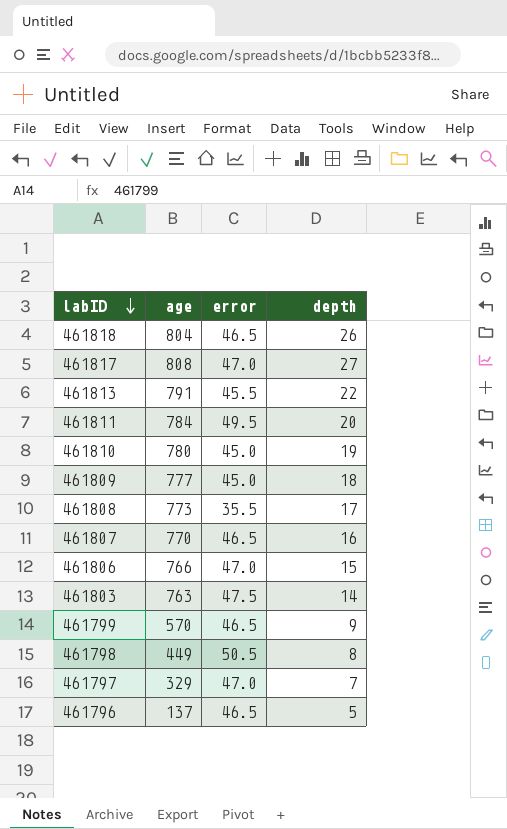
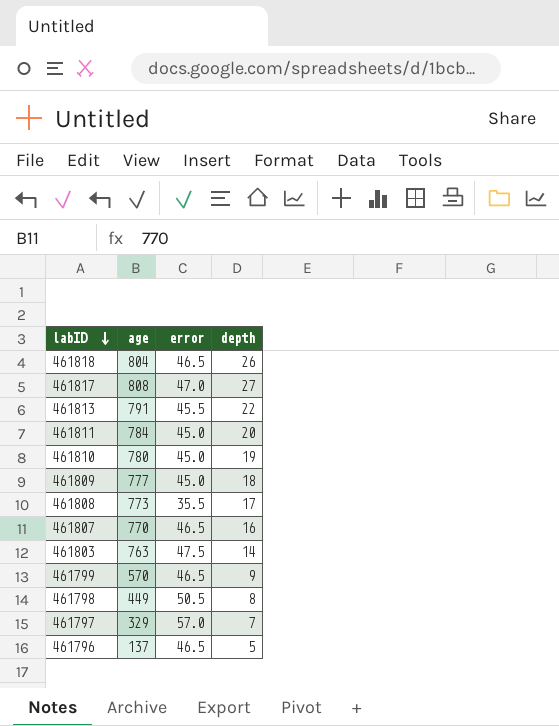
row 461806: 766 | 47.0 | 15 -> none
461811 | error: 49.5 -> 45.0
461797 | error: 47.0 -> 57.0

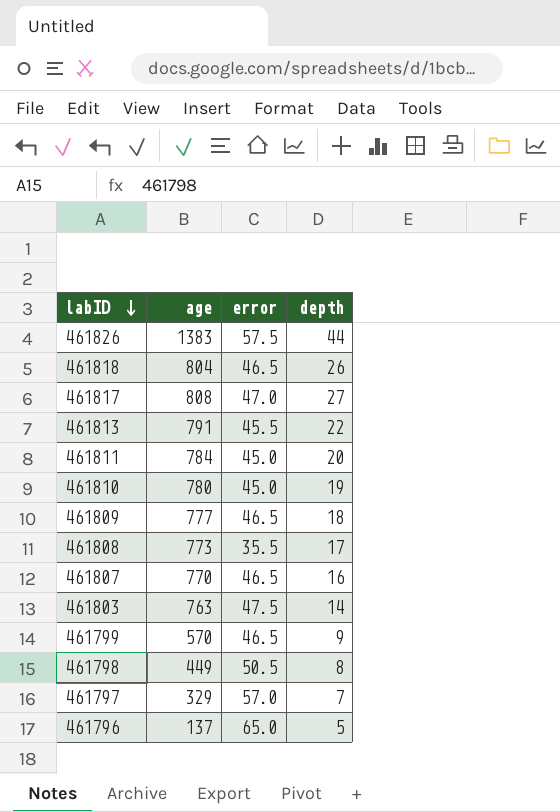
row 461826: none -> 1383 | 57.5 | 44
461809 | error: 45.0 -> 46.5
461796 | error: 46.5 -> 65.0

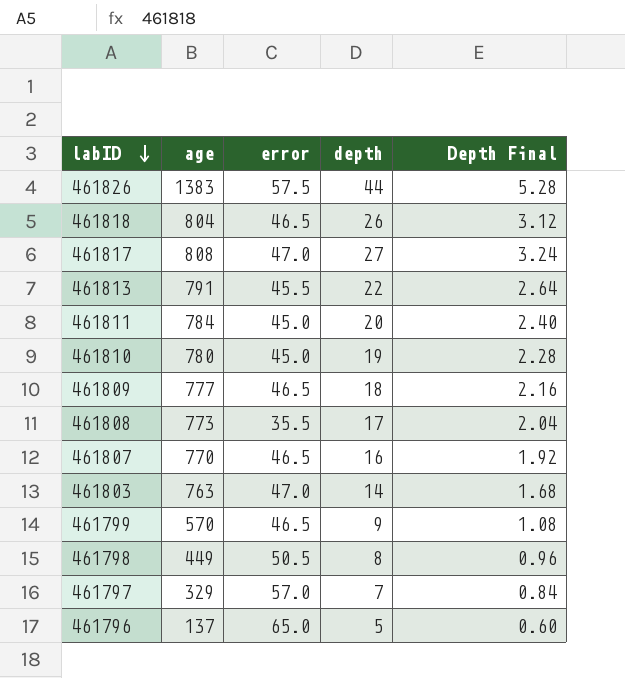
column Depth Final | formula: none -> [depth] * 0.12
461803 | error: 47.5 -> 47.0

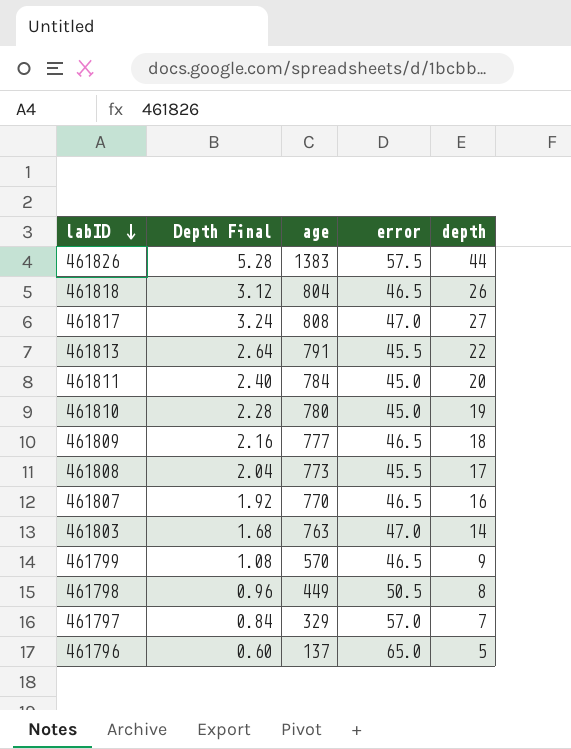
column Depth Final | position: 5 -> 2
461808 | error: 35.5 -> 45.5

